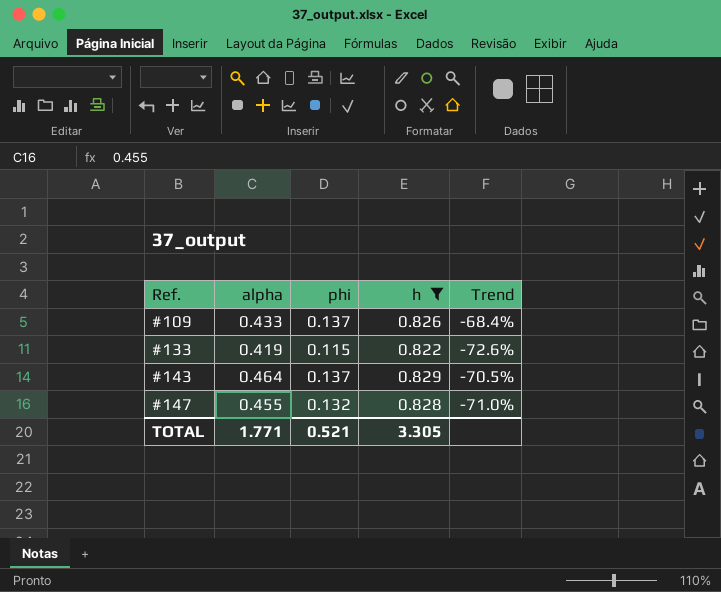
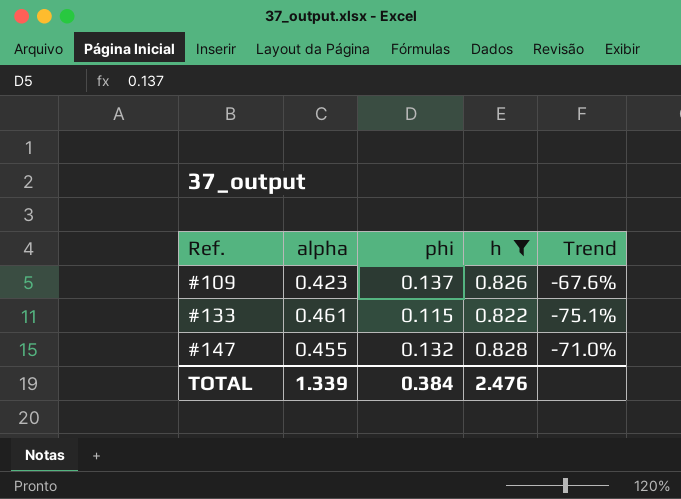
row #143: 0.464 | 0.137 | 0.829 | -70.5% -> none
#109 | alpha: 0.433 -> 0.423
#109 | Trend: -68.4% -> -67.6%
#133 | alpha: 0.419 -> 0.461
#133 | Trend: -72.6% -> -75.1%
TOTAL | alpha: 1.771 -> 1.339
TOTAL | phi: 0.521 -> 0.384
TOTAL | h: 3.305 -> 2.476

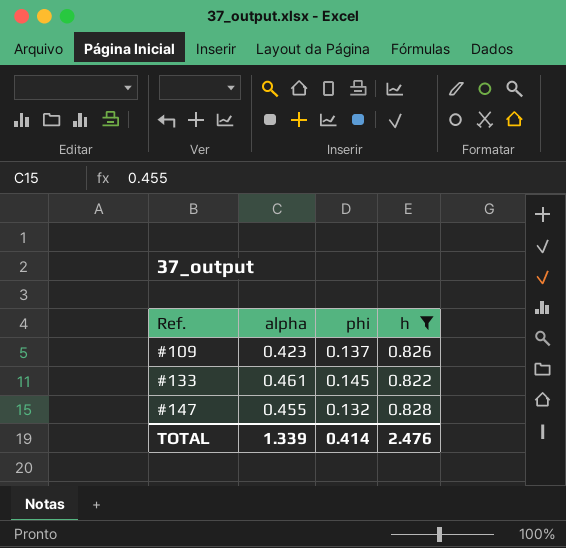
column Trend | formula: ([phi] - [alpha]) / [alpha] -> none
#133 | phi: 0.115 -> 0.145
TOTAL | phi: 0.384 -> 0.414

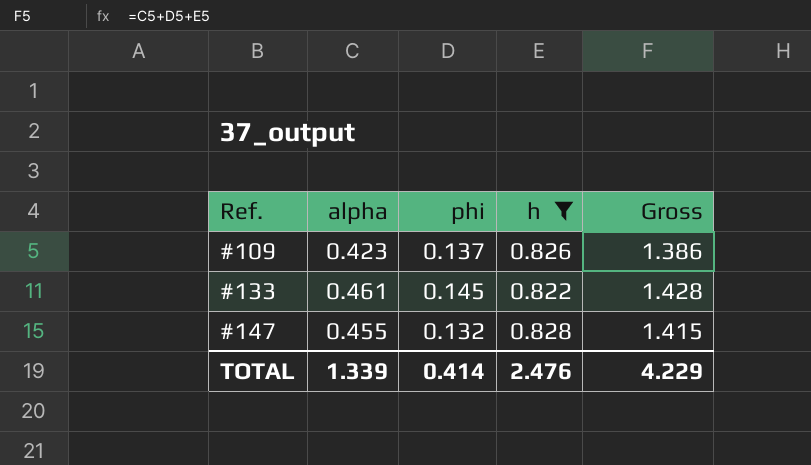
column Gross | formula: none -> [alpha] + [phi] + [h]

